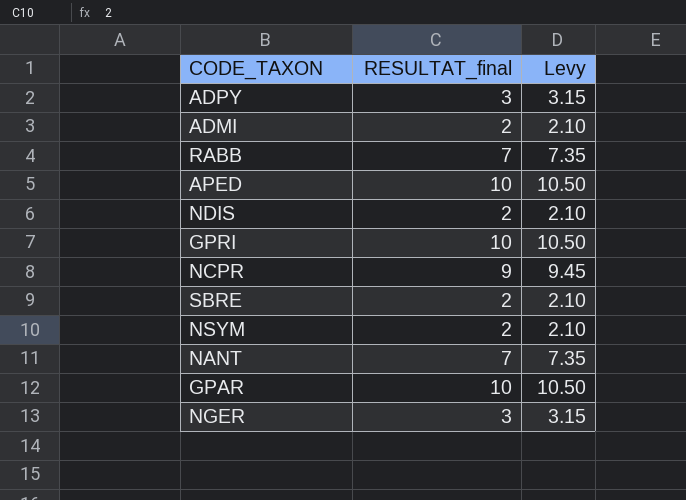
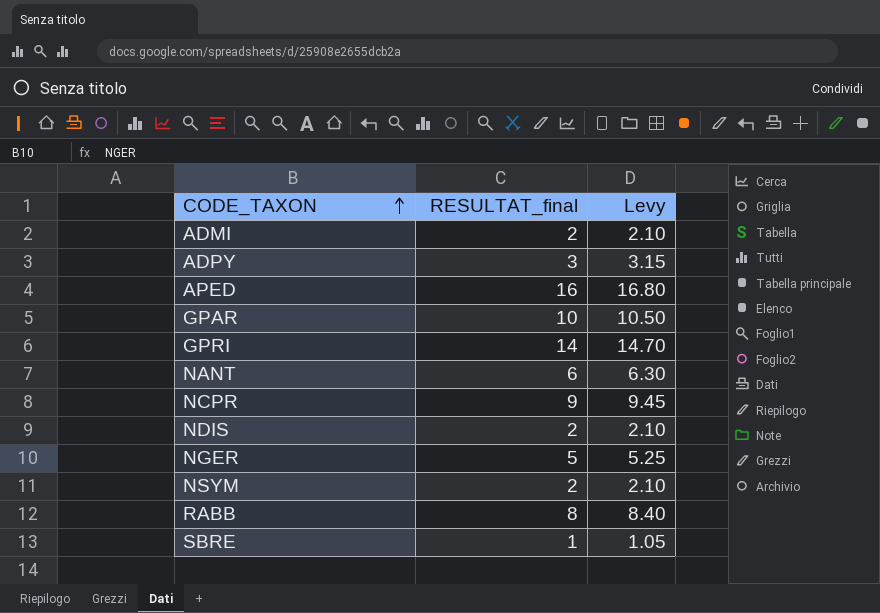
row order: none -> CODE_TAXON ascending
APED | RESULTAT_final: 10 -> 16
APED | Levy: 10.50 -> 16.80
GPRI | RESULTAT_final: 10 -> 14
GPRI | Levy: 10.50 -> 14.70
NANT | RESULTAT_final: 7 -> 6
NANT | Levy: 7.35 -> 6.30
NGER | RESULTAT_final: 3 -> 5
NGER | Levy: 3.15 -> 5.25
RABB | RESULTAT_final: 7 -> 8
RABB | Levy: 7.35 -> 8.40
SBRE | RESULTAT_final: 2 -> 1
SBRE | Levy: 2.10 -> 1.05

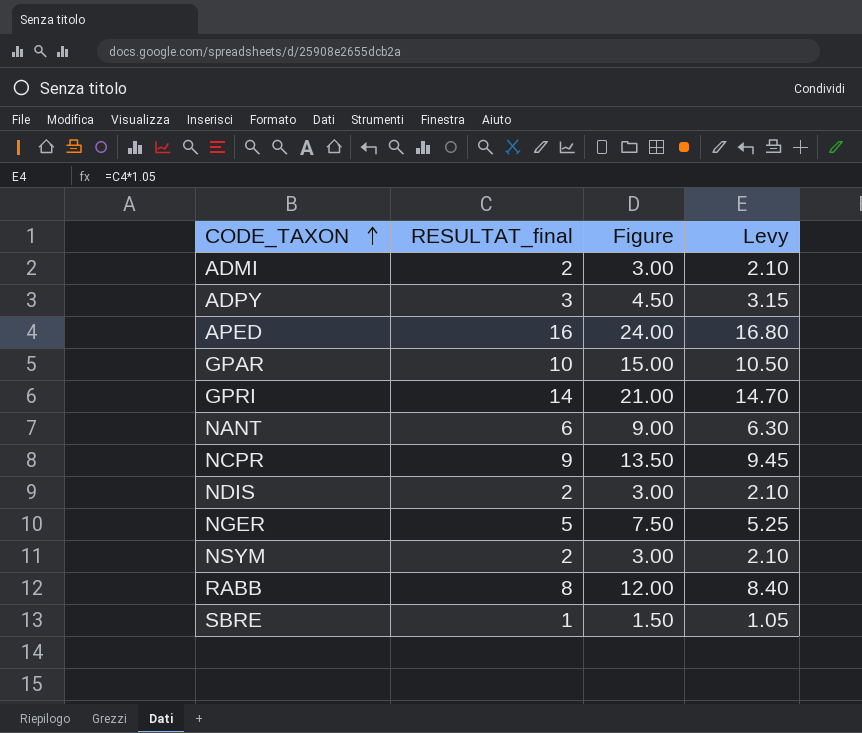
column Figure | formula: none -> [RESULTAT_final] * 1.5

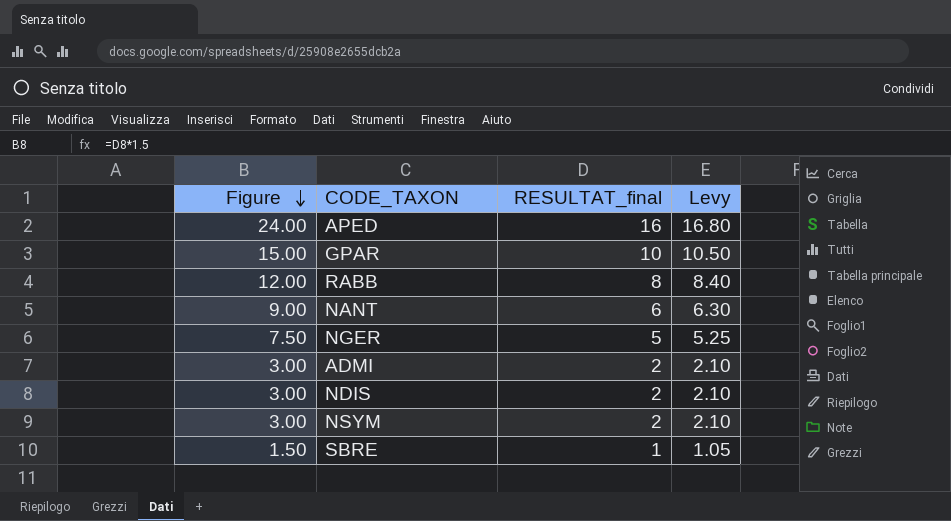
row order: CODE_TAXON ascending -> Figure descending
column Figure | position: 3 -> 1
row ADPY: 3 | 4.50 | 3.15 -> none
row GPRI: 14 | 21.00 | 14.70 -> none
row NCPR: 9 | 13.50 | 9.45 -> none

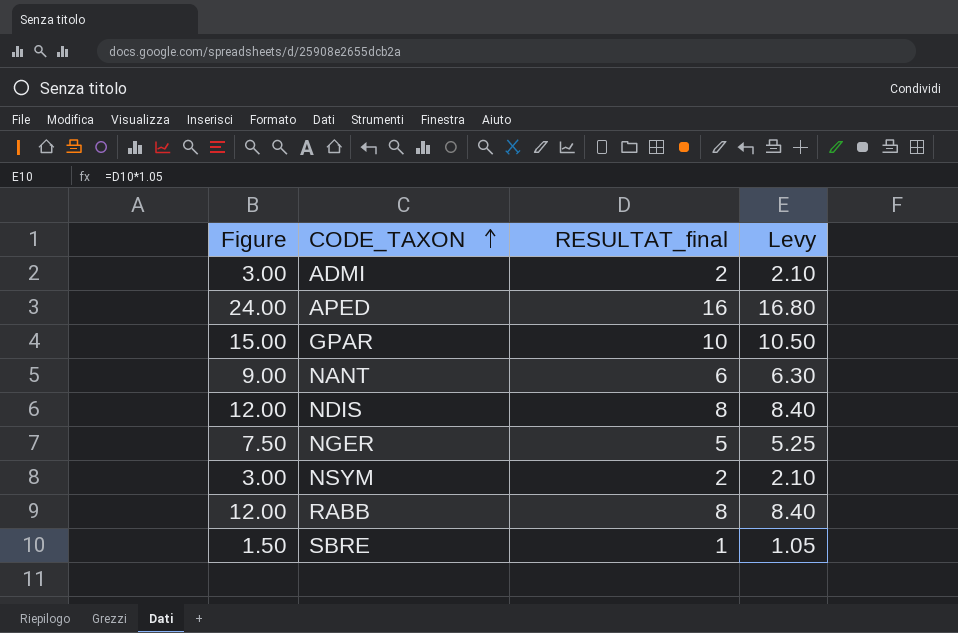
row order: Figure descending -> CODE_TAXON ascending
NDIS | Figure: 3.00 -> 12.00
NDIS | RESULTAT_final: 2 -> 8
NDIS | Levy: 2.10 -> 8.40

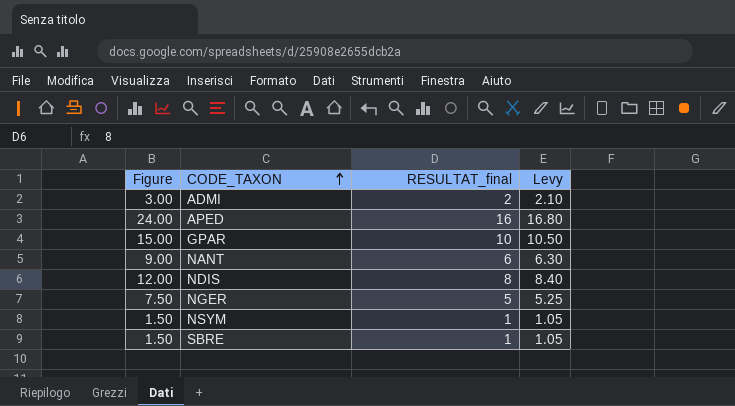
row RABB: 12.00 | 8 | 8.40 -> none
NSYM | Figure: 3.00 -> 1.50
NSYM | RESULTAT_final: 2 -> 1
NSYM | Levy: 2.10 -> 1.05

